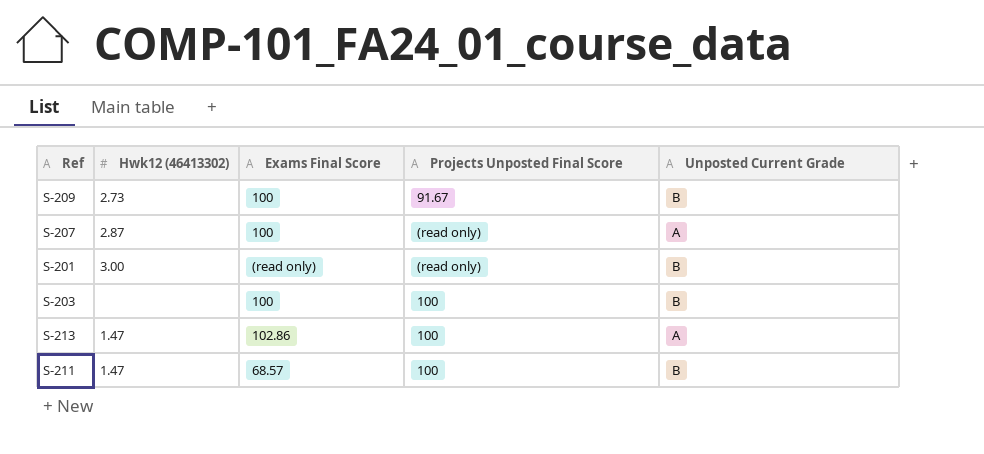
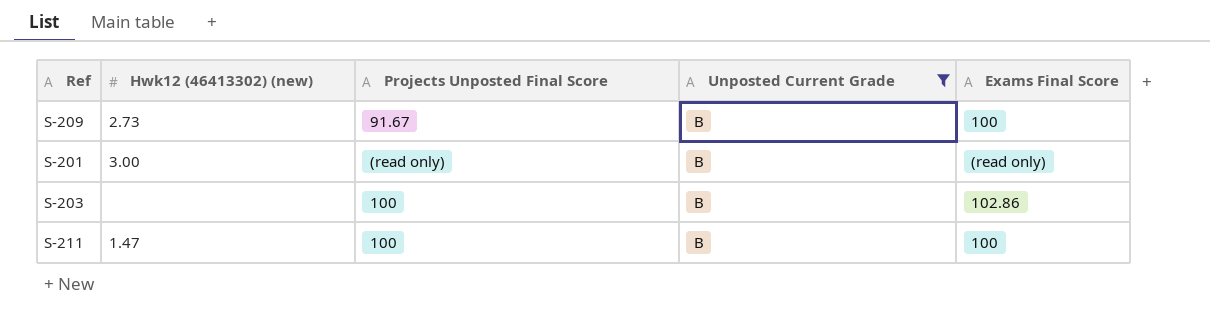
filter: none -> Unposted Current Grade = B
column name: Hwk12 (46413302) -> Hwk12 (46413302) (new)
column Exams Final Score | position: 3 -> 5
S-203 | Exams Final Score: 100 -> 102.86
S-211 | Exams Final Score: 68.57 -> 100

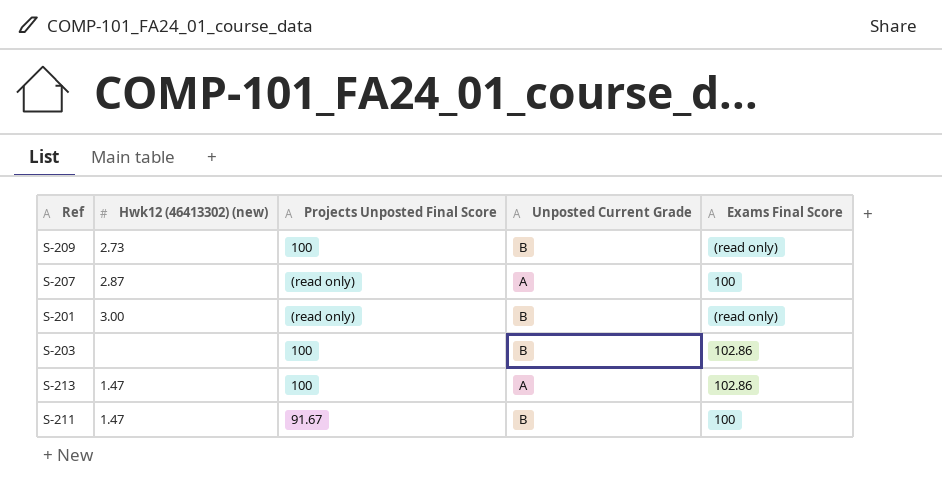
filter: Unposted Current Grade = B -> none
S-209 | Projects Unposted Final Score: 91.67 -> 100
S-209 | Exams Final Score: 100 -> (read only)
S-211 | Projects Unposted Final Score: 100 -> 91.67

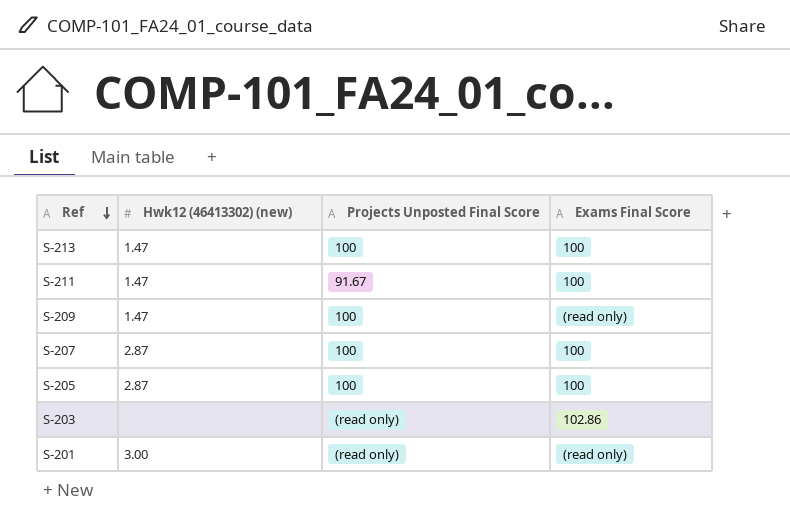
row order: none -> Ref descending
column Unposted Current Grade | position: 4 -> none
S-213 | Exams Final Score: 102.86 -> 100
S-209 | Hwk12 (46413302) (new): 2.73 -> 1.47
S-207 | Projects Unposted Final Score: (read only) -> 100
row S-205: none -> 2.87 | 100 | 100
S-203 | Projects Unposted Final Score: 100 -> (read only)

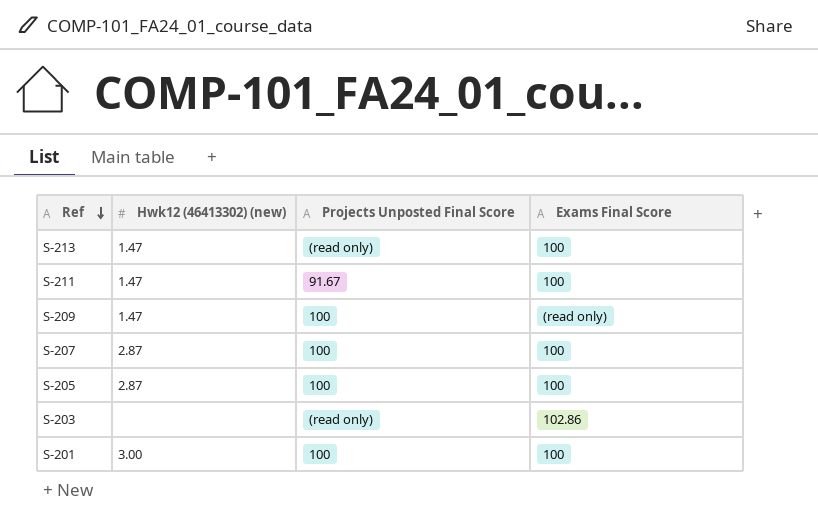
S-213 | Projects Unposted Final Score: 100 -> (read only)
S-201 | Projects Unposted Final Score: (read only) -> 100
S-201 | Exams Final Score: (read only) -> 100

